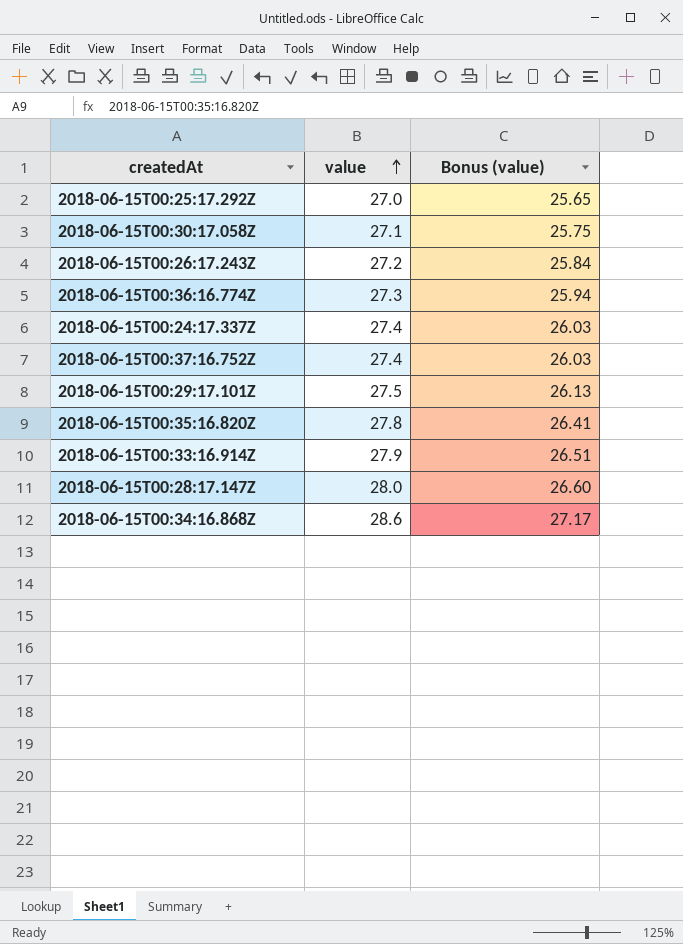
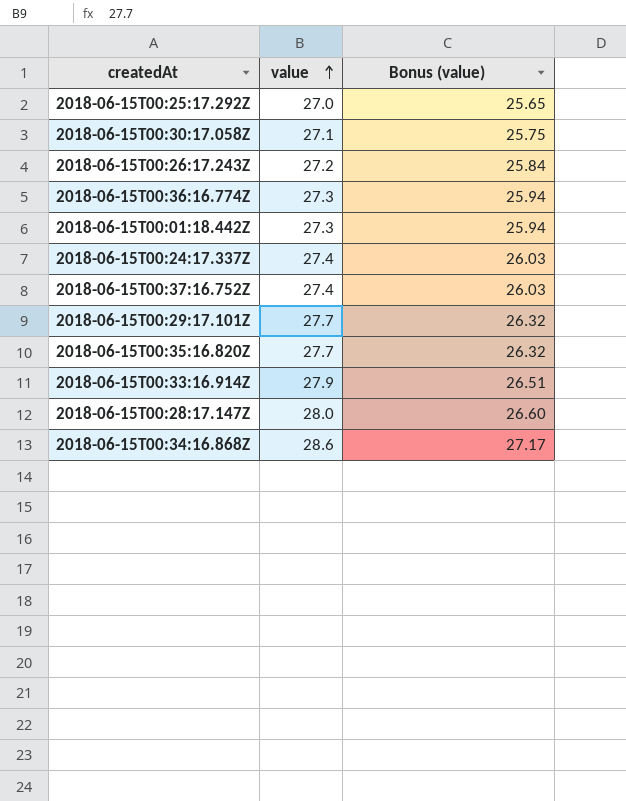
row 2018-06-15T00:01:18.442Z: none -> 27.3 | 25.94
2018-06-15T00:29:17.101Z | value: 27.5 -> 27.7
2018-06-15T00:29:17.101Z | Bonus (value): 26.13 -> 26.32
2018-06-15T00:35:16.820Z | value: 27.8 -> 27.7
2018-06-15T00:35:16.820Z | Bonus (value): 26.41 -> 26.32

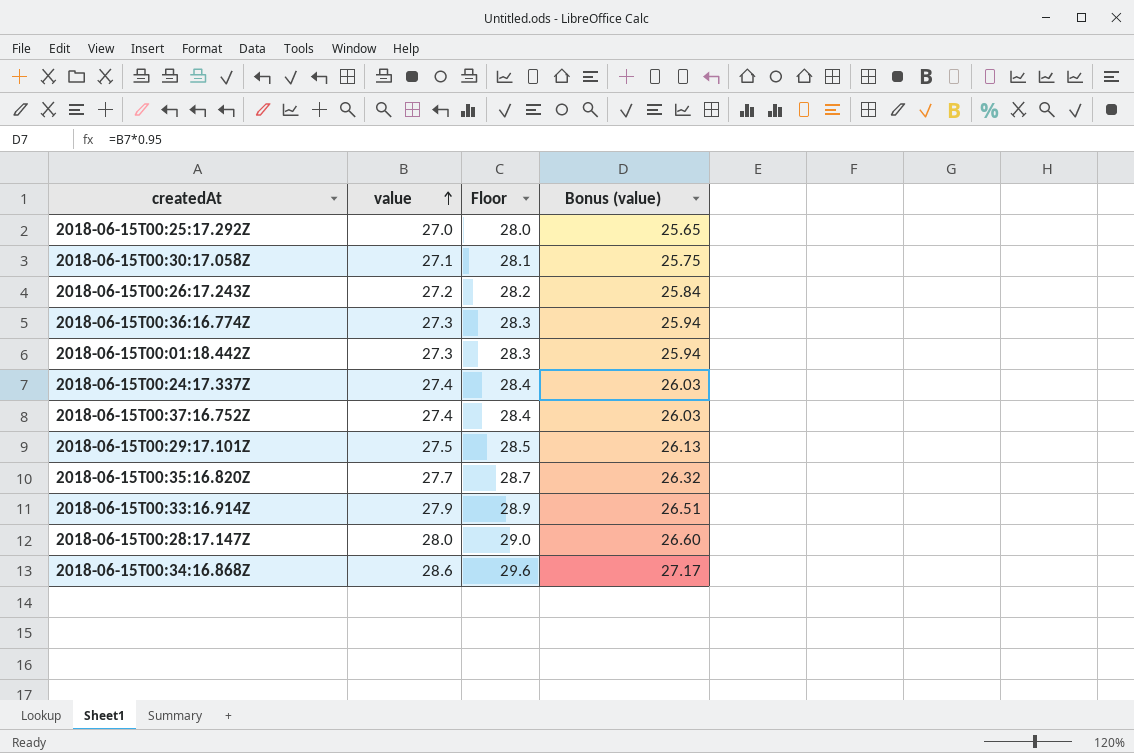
column Floor | formula: none -> [value] + 1
2018-06-15T00:29:17.101Z | value: 27.7 -> 27.5
2018-06-15T00:29:17.101Z | Bonus (value): 26.32 -> 26.13

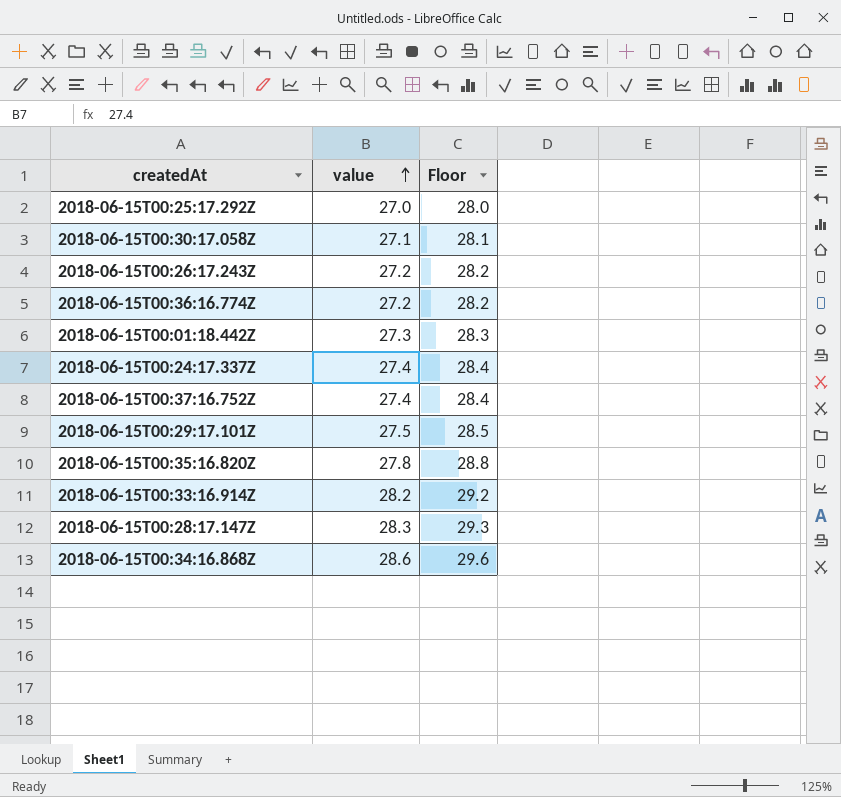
column Bonus (value) | formula: [value] * 0.95 -> none
2018-06-15T00:36:16.774Z | value: 27.3 -> 27.2
2018-06-15T00:36:16.774Z | Floor: 28.3 -> 28.2
2018-06-15T00:35:16.820Z | value: 27.7 -> 27.8
2018-06-15T00:35:16.820Z | Floor: 28.7 -> 28.8
2018-06-15T00:33:16.914Z | value: 27.9 -> 28.2
2018-06-15T00:33:16.914Z | Floor: 28.9 -> 29.2
2018-06-15T00:28:17.147Z | value: 28.0 -> 28.3
2018-06-15T00:28:17.147Z | Floor: 29.0 -> 29.3

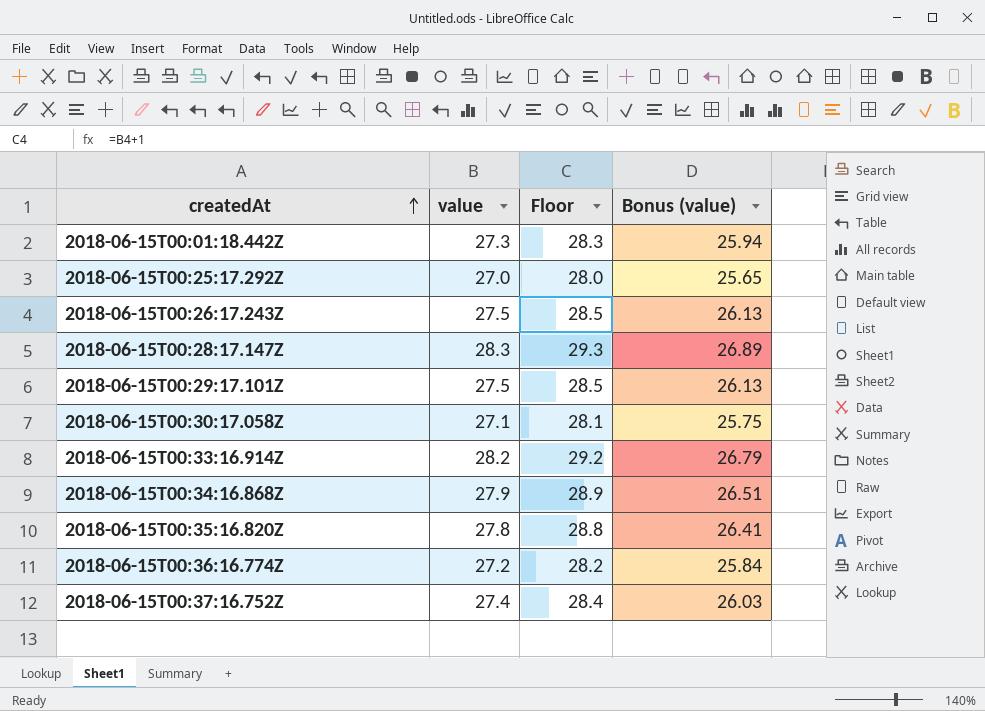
row order: value ascending -> createdAt ascending
column Bonus (value) | formula: none -> [value] * 0.95
row 2018-06-15T00:24:17.337Z: 27.4 | 28.4 -> none
2018-06-15T00:26:17.243Z | value: 27.2 -> 27.5
2018-06-15T00:26:17.243Z | Floor: 28.2 -> 28.5
2018-06-15T00:34:16.868Z | value: 28.6 -> 27.9
2018-06-15T00:34:16.868Z | Floor: 29.6 -> 28.9

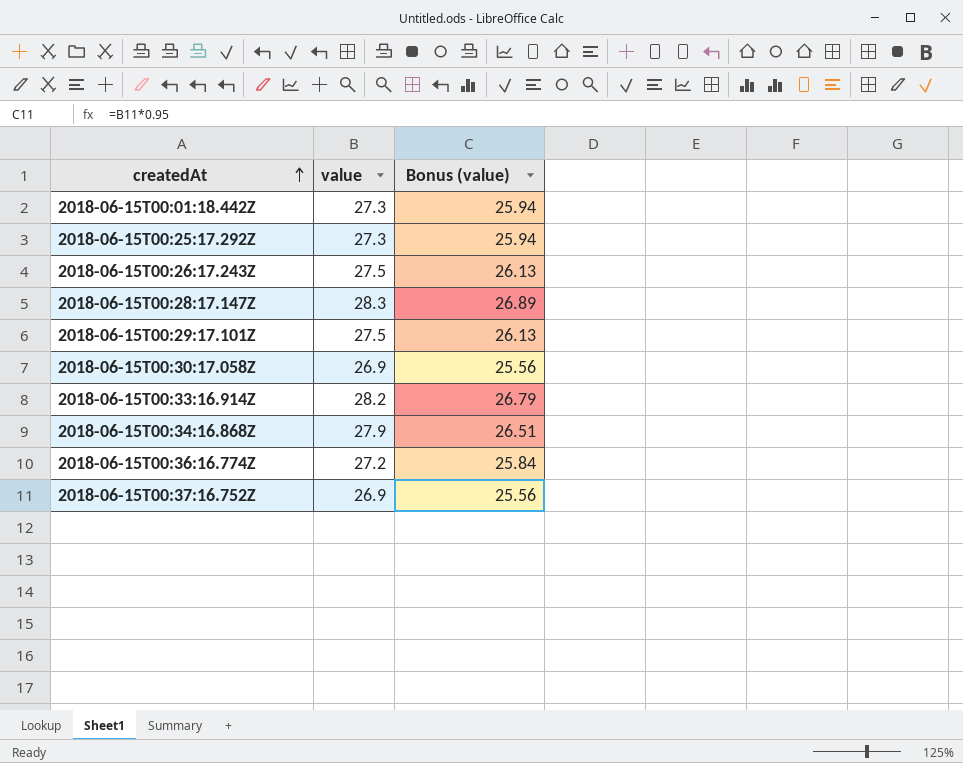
column Floor | formula: [value] + 1 -> none
row 2018-06-15T00:35:16.820Z: 27.8 | 28.8 | 26.41 -> none
2018-06-15T00:25:17.292Z | value: 27.0 -> 27.3
2018-06-15T00:25:17.292Z | Bonus (value): 25.65 -> 25.94
2018-06-15T00:30:17.058Z | value: 27.1 -> 26.9
2018-06-15T00:30:17.058Z | Bonus (value): 25.75 -> 25.56
2018-06-15T00:37:16.752Z | value: 27.4 -> 26.9
2018-06-15T00:37:16.752Z | Bonus (value): 26.03 -> 25.56

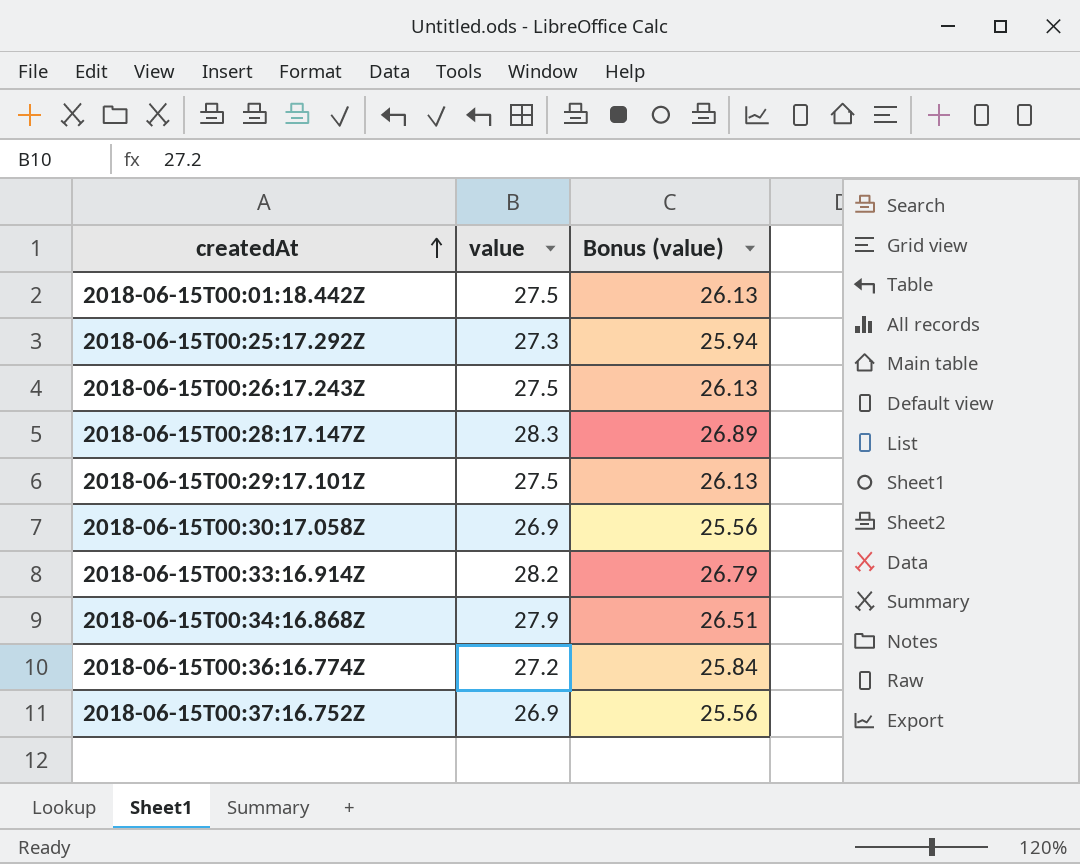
2018-06-15T00:01:18.442Z | value: 27.3 -> 27.5
2018-06-15T00:01:18.442Z | Bonus (value): 25.94 -> 26.13

